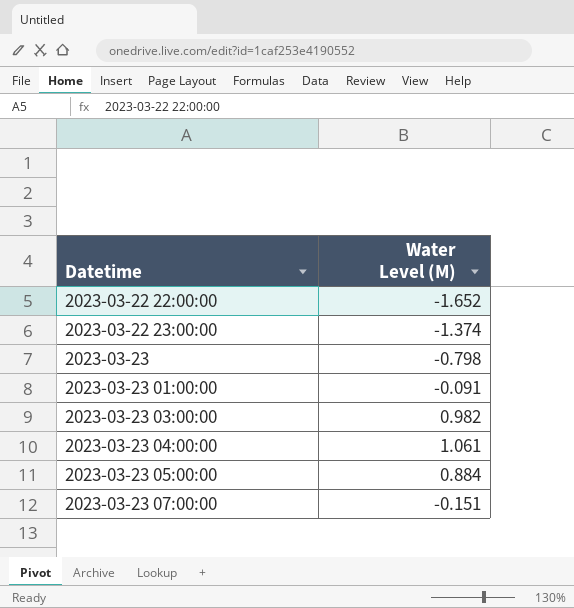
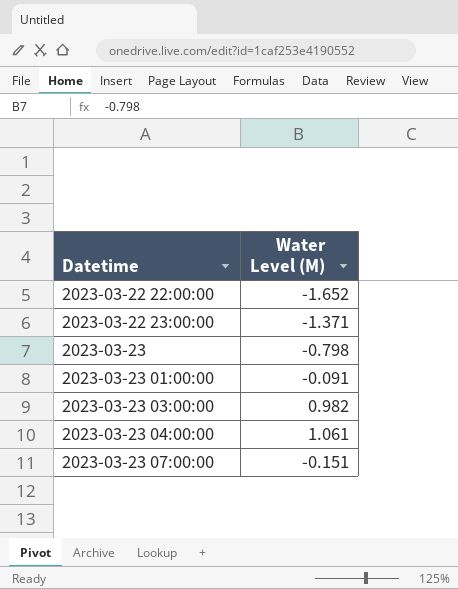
row 2023-03-23 05:00:00: 0.884 -> none
2023-03-22 23:00:00 | Water Level (M): -1.374 -> -1.371

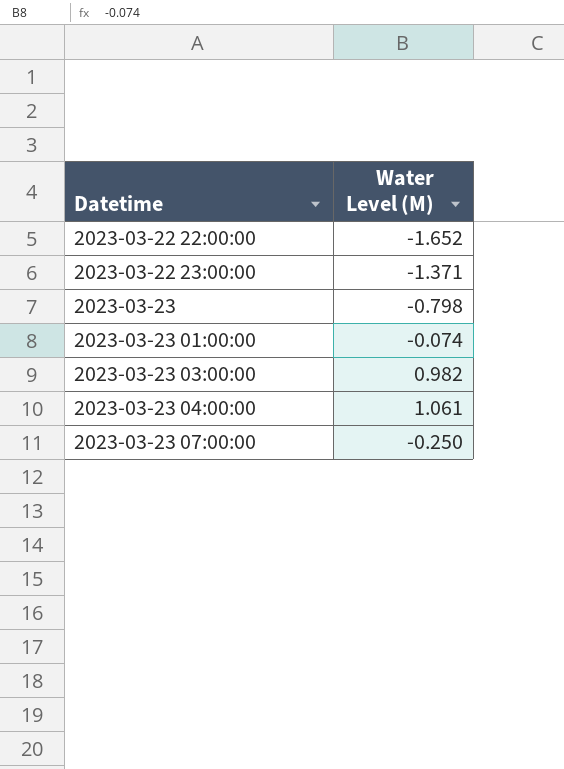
2023-03-23 01:00:00 | Water Level (M): -0.091 -> -0.074
2023-03-23 07:00:00 | Water Level (M): -0.151 -> -0.250

